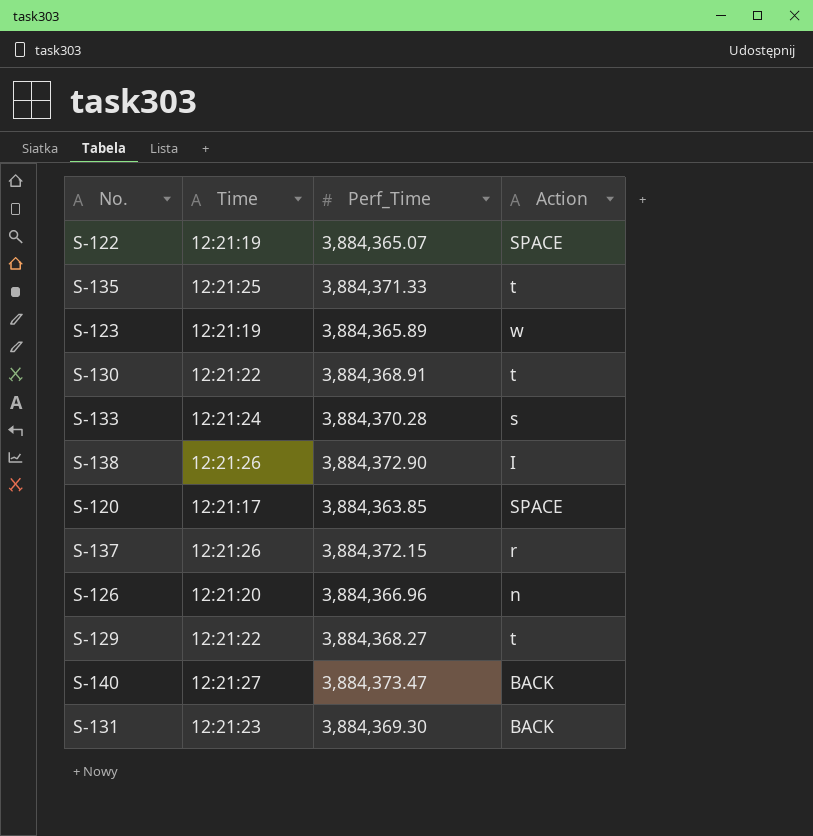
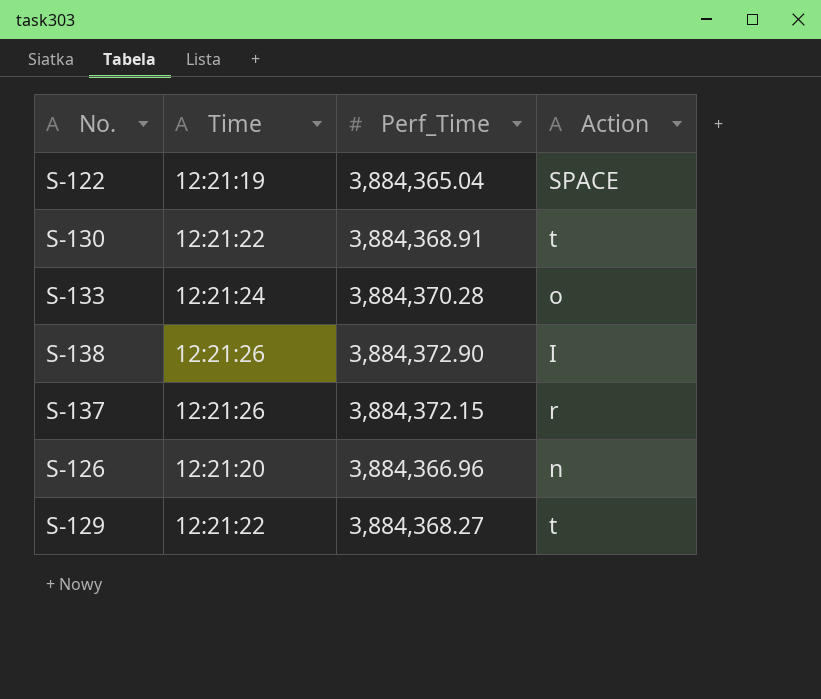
row S-135: 12:21:25 | 3,884,371.33 | t -> none
row S-123: 12:21:19 | 3,884,365.89 | w -> none
row S-120: 12:21:17 | 3,884,363.85 | SPACE -> none
row S-140: 12:21:27 | 3,884,373.47 | BACK -> none
row S-131: 12:21:23 | 3,884,369.30 | BACK -> none
S-122 | Perf_Time: 3,884,365.07 -> 3,884,365.04
S-133 | Action: s -> o

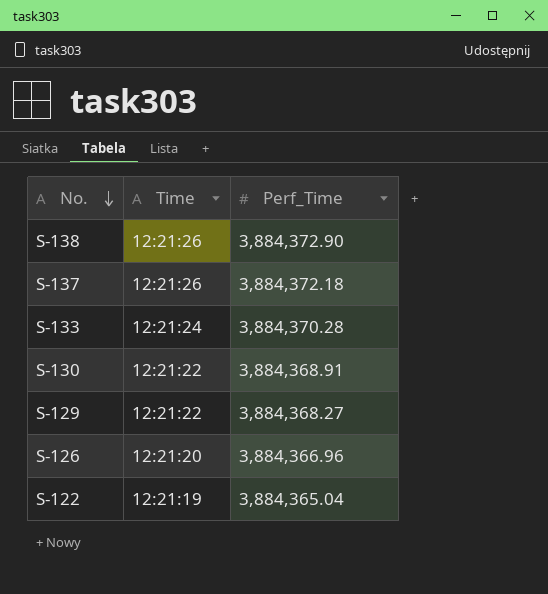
row order: none -> No. descending
column Action | position: 4 -> none
S-137 | Perf_Time: 3,884,372.15 -> 3,884,372.18

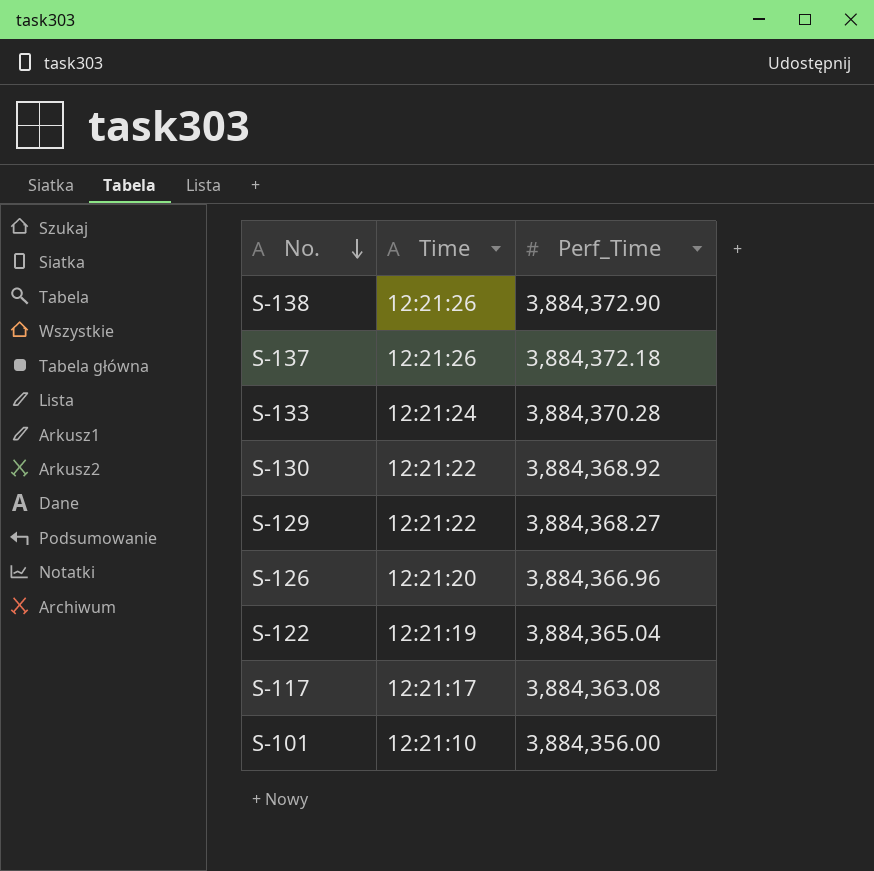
S-130 | Perf_Time: 3,884,368.91 -> 3,884,368.92
row S-117: none -> 12:21:17 | 3,884,363.08
row S-101: none -> 12:21:10 | 3,884,356.00

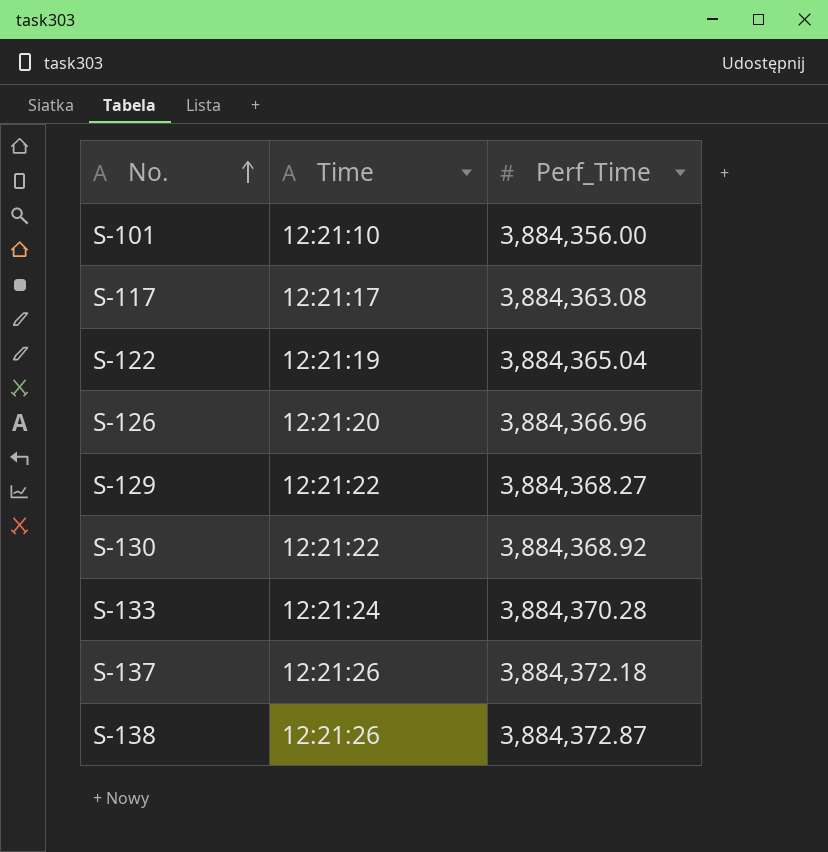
row order: No. descending -> No. ascending
S-138 | Perf_Time: 3,884,372.90 -> 3,884,372.87

